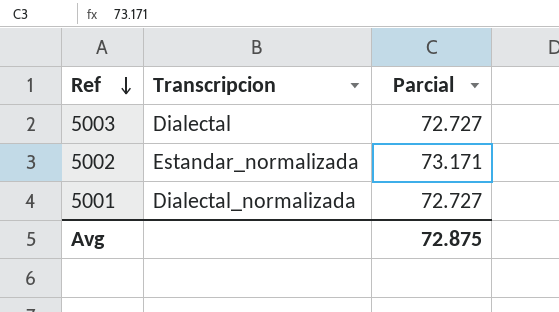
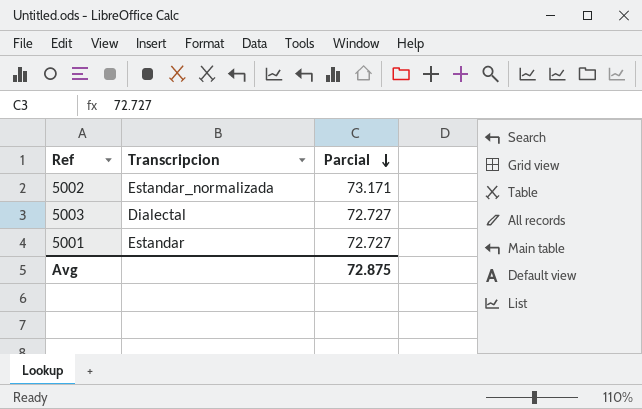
row order: Ref descending -> Parcial descending
5001 | Transcripcion: Dialectal_normalizada -> Estandar

